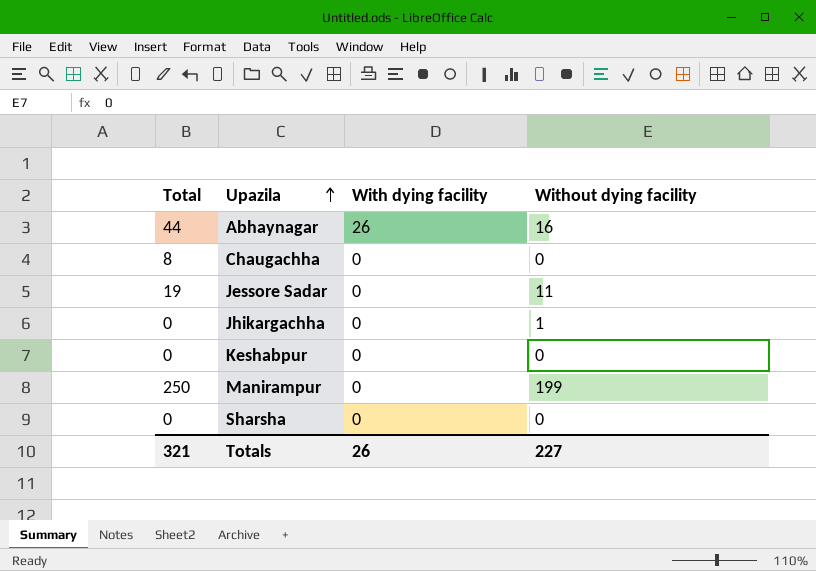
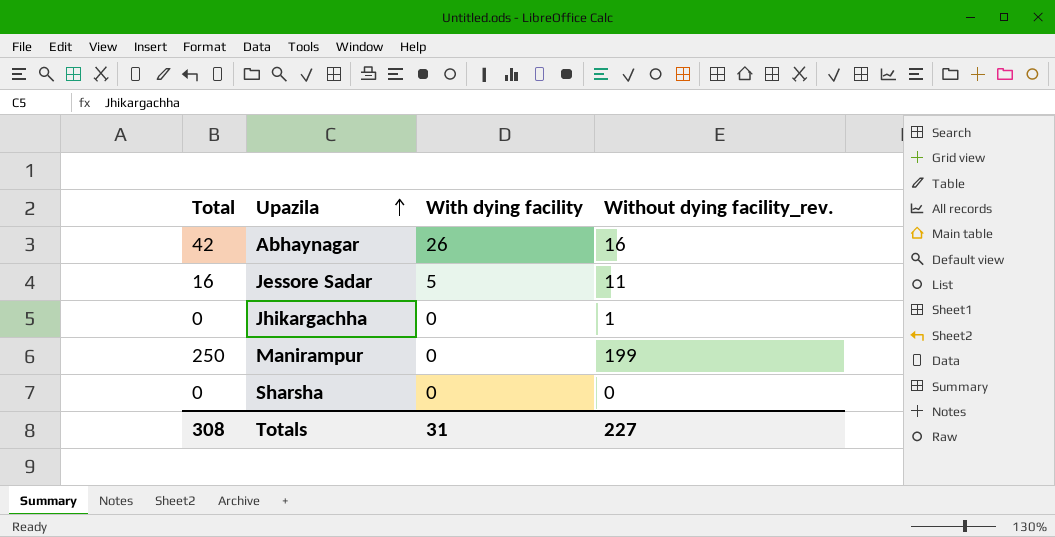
column name: Without dying facility -> Without dying facility_rev.
row Chaugachha: 8 | 0 | 0 -> none
row Keshabpur: 0 | 0 | 0 -> none
Abhaynagar | Total: 44 -> 42
Jessore Sadar | Total: 19 -> 16
Jessore Sadar | With dying facility: 0 -> 5
Totals | Total: 321 -> 308
Totals | With dying facility: 26 -> 31

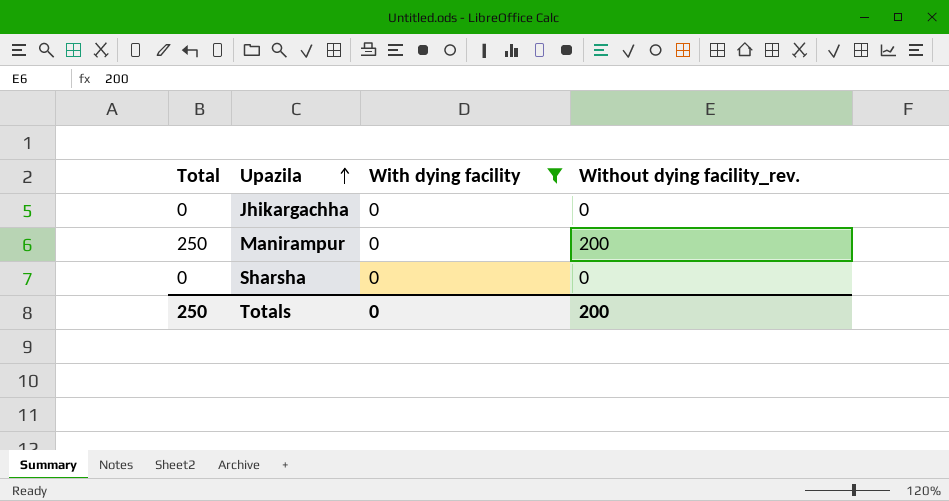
filter: none -> With dying facility = 0
Jhikargachha | Without dying facility_rev.: 1 -> 0
Manirampur | Without dying facility_rev.: 199 -> 200
Totals | Total: 308 -> 250
Totals | With dying facility: 31 -> 0
Totals | Without dying facility_rev.: 227 -> 200

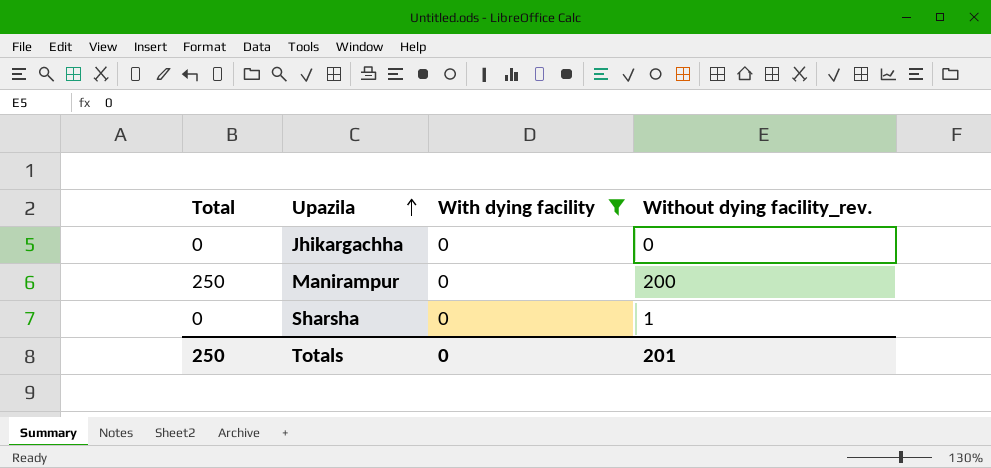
Sharsha | Without dying facility_rev.: 0 -> 1
Totals | Without dying facility_rev.: 200 -> 201

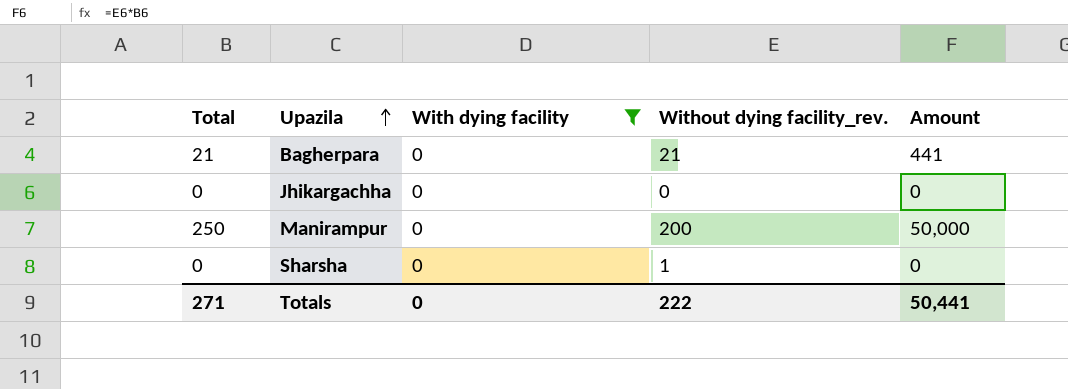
column Amount | formula: none -> [Total] * [Without dying facility_rev.]
row Bagherpara: none -> 21 | 0 | 21 | 441
Totals | Total: 250 -> 271
Totals | Without dying facility_rev.: 201 -> 222

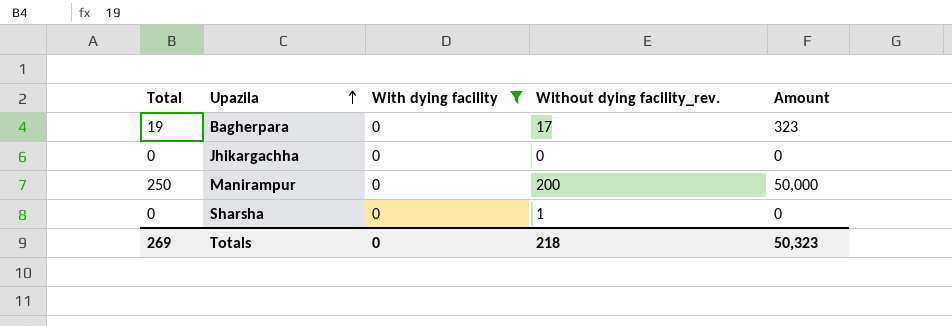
Bagherpara | Total: 21 -> 19
Bagherpara | Without dying facility_rev.: 21 -> 17
Bagherpara | Amount: 441 -> 323
Totals | Total: 271 -> 269
Totals | Without dying facility_rev.: 222 -> 218
Totals | Amount: 50,441 -> 50,323

